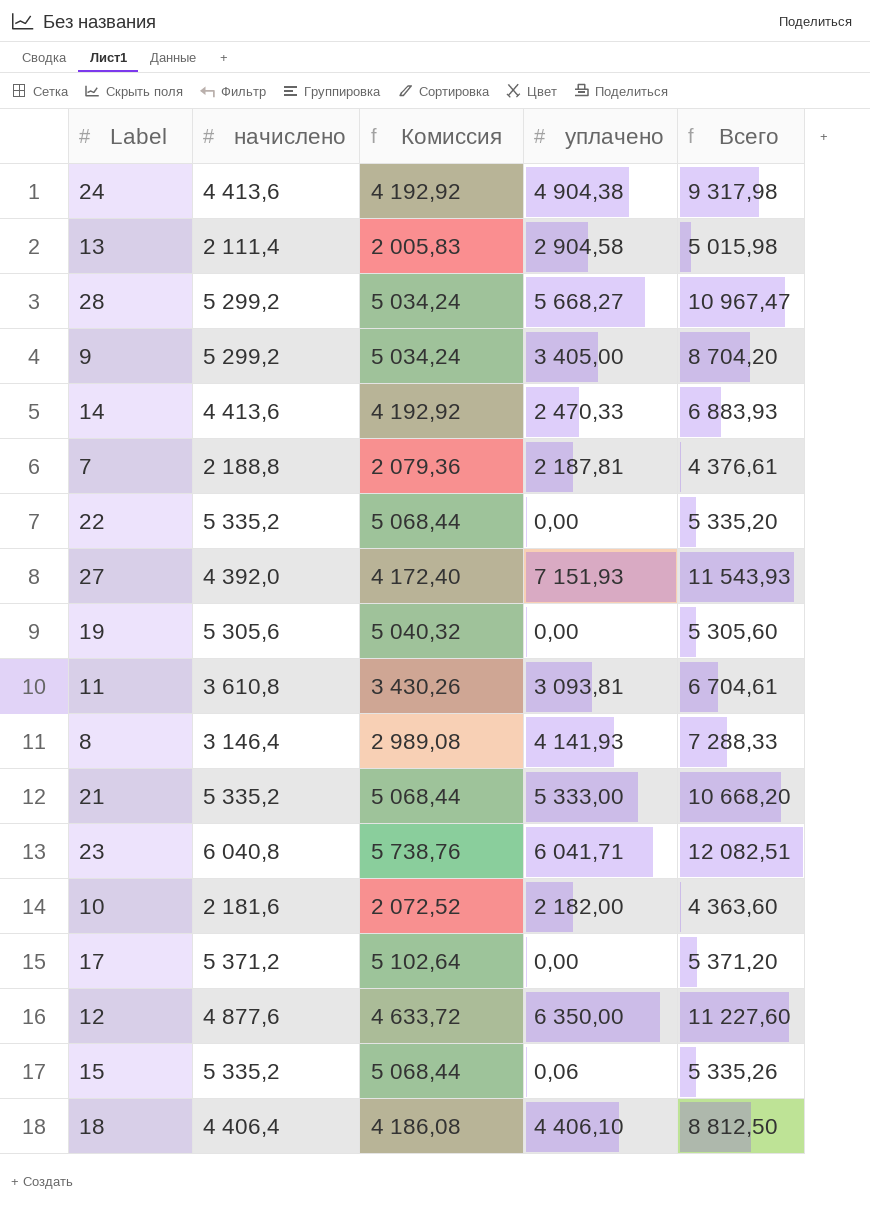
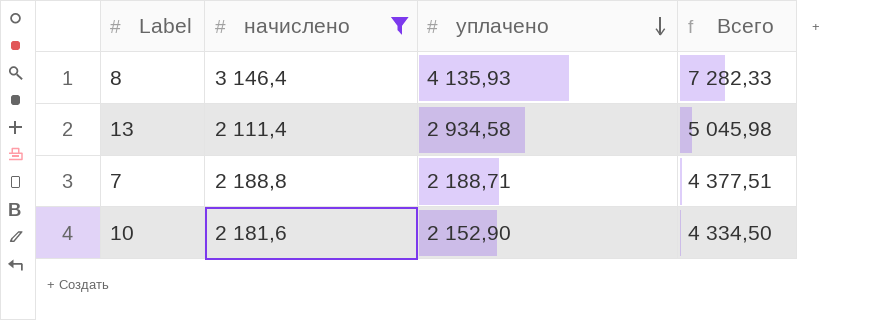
filter: none -> начислено <= 3 146,4
row order: none -> уплачено descending
column Комиссия | formula: [начислено] * 0,95 -> none
8 | уплачено: 4 141,93 -> 4 135,93
8 | Всего: 7 288,33 -> 7 282,33
13 | уплачено: 2 904,58 -> 2 934,58
13 | Всего: 5 015,98 -> 5 045,98
7 | уплачено: 2 187,81 -> 2 188,71
7 | Всего: 4 376,61 -> 4 377,51
10 | уплачено: 2 182,00 -> 2 152,90
10 | Всего: 4 363,60 -> 4 334,50

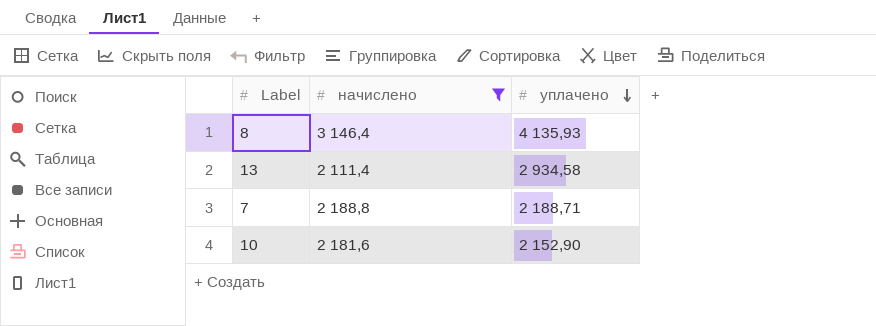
column Всего | formula: [начислено] + [уплачено] -> none

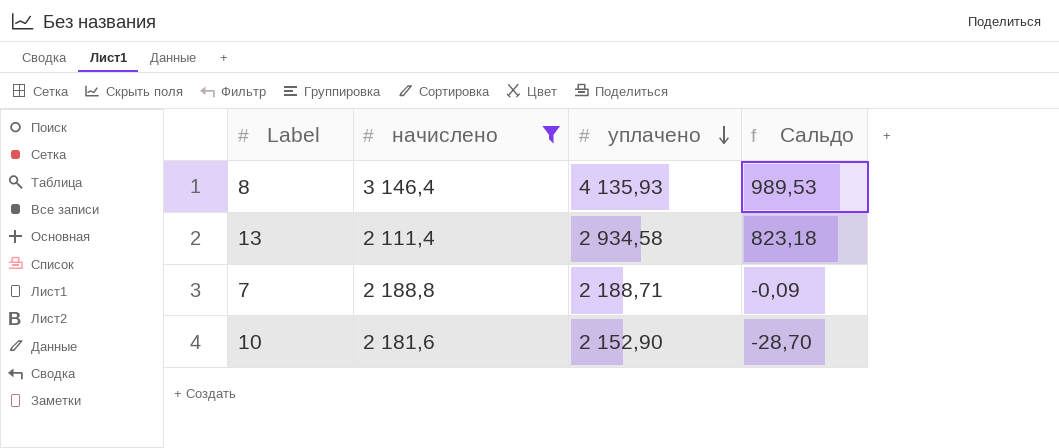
column Сальдо | formula: none -> [уплачено] - [начислено]

